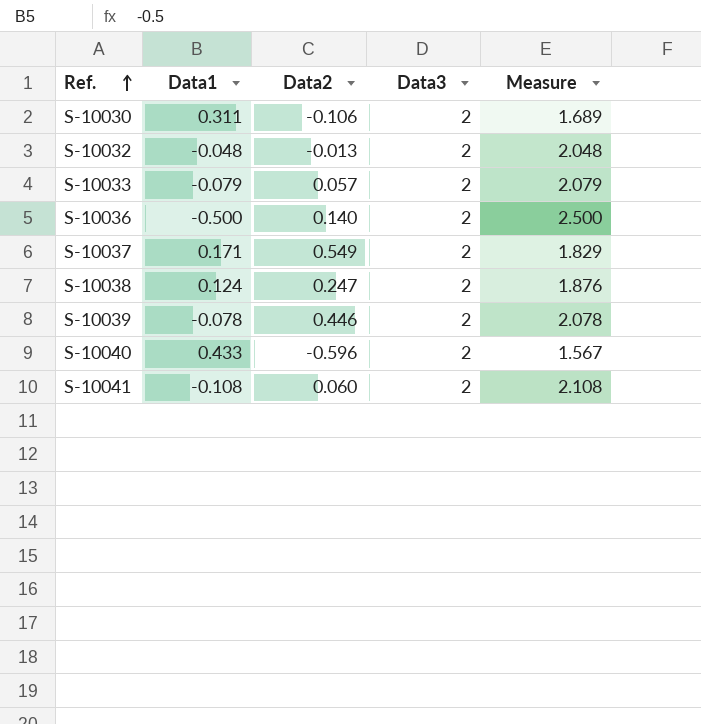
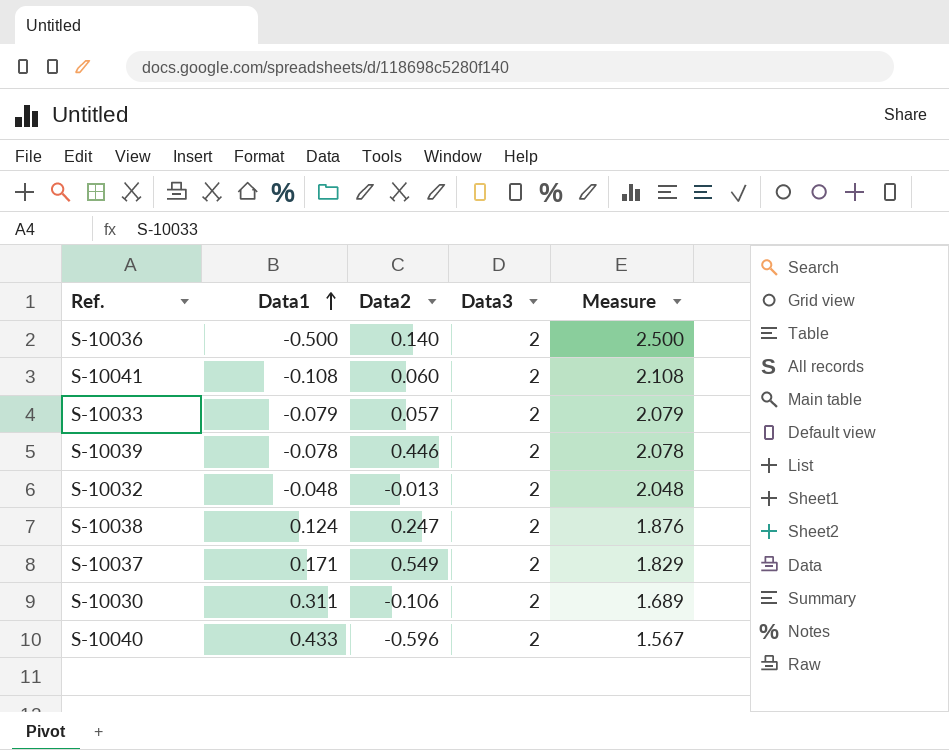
row order: Ref. ascending -> Data1 ascending

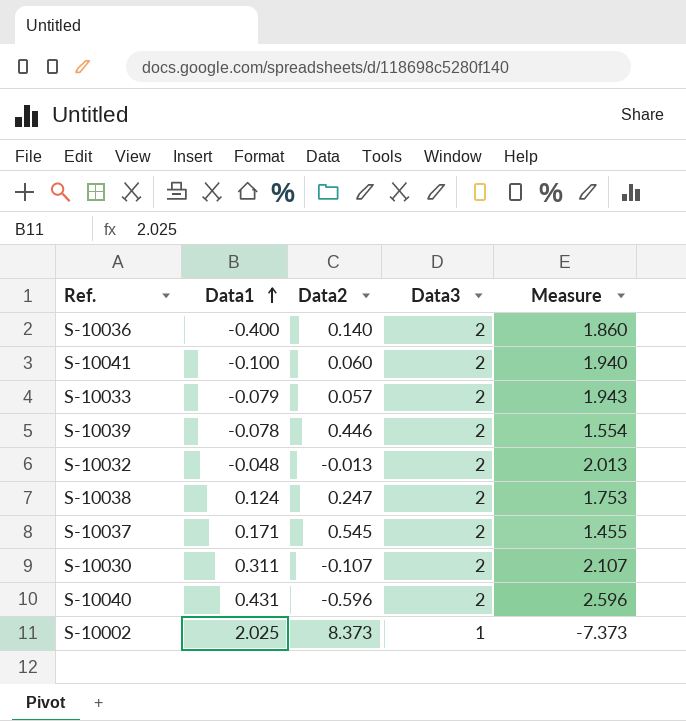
column Measure | formula: [Data3] - [Data1] -> [Data3] - [Data2]
S-10036 | Data1: -0.500 -> -0.400
S-10041 | Data1: -0.108 -> -0.100
S-10037 | Data2: 0.549 -> 0.545
S-10030 | Data2: -0.106 -> -0.107
S-10040 | Data1: 0.433 -> 0.431
row S-10002: none -> 2.025 | 8.373 | 1 | -7.373

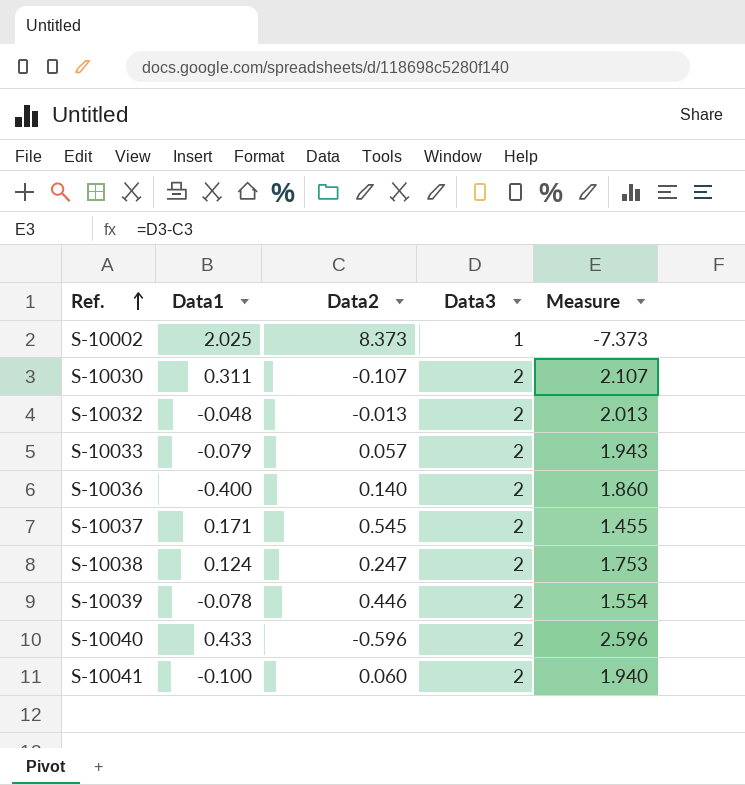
row order: Data1 ascending -> Ref. ascending
S-10040 | Data1: 0.431 -> 0.433

